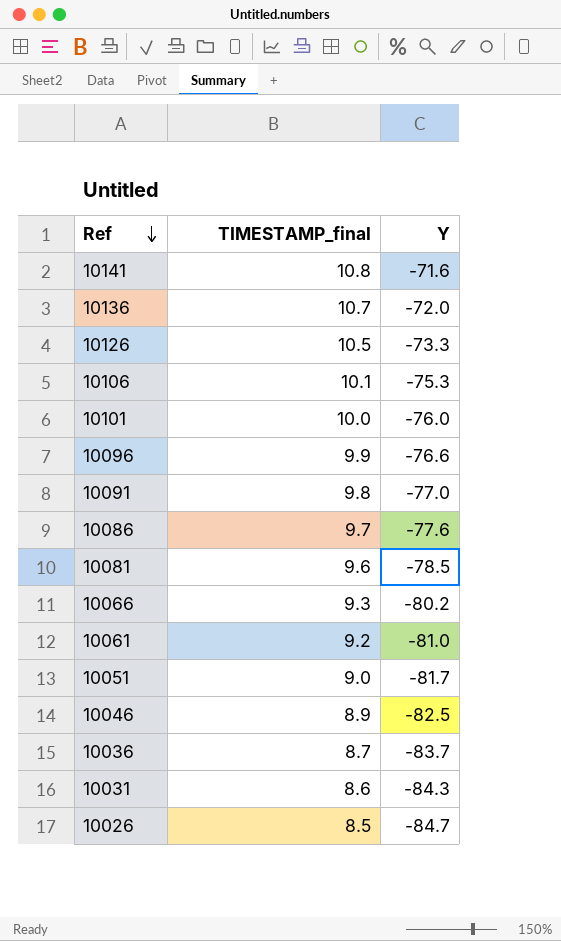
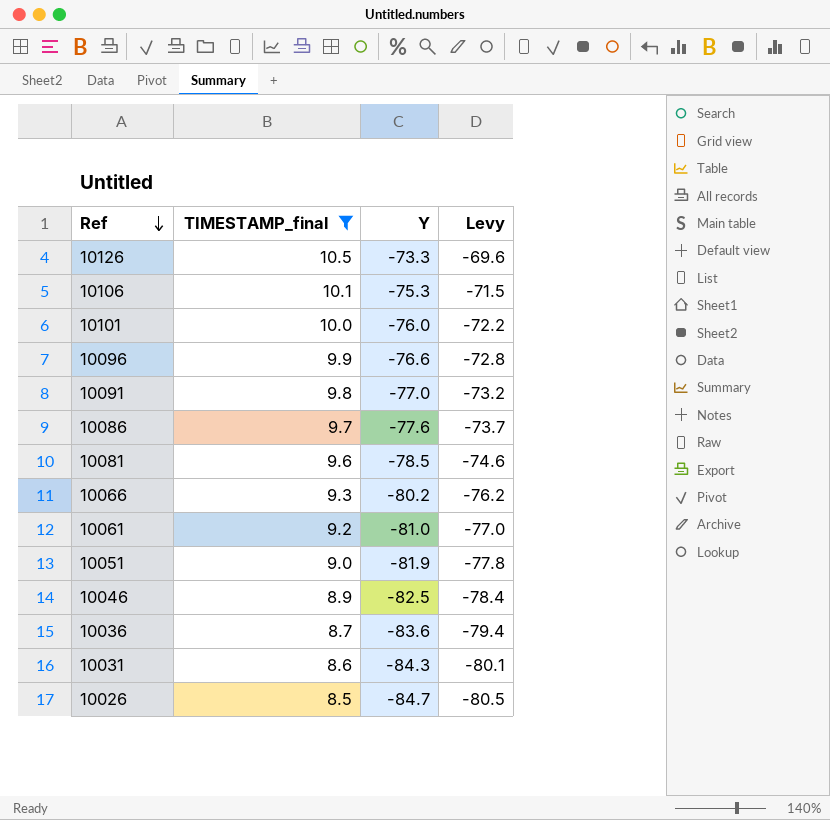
filter: none -> TIMESTAMP_final <= 10.5
column Levy | formula: none -> [Y] * 0.95
10051 | Y: -81.7 -> -81.9
10036 | Y: -83.7 -> -83.6

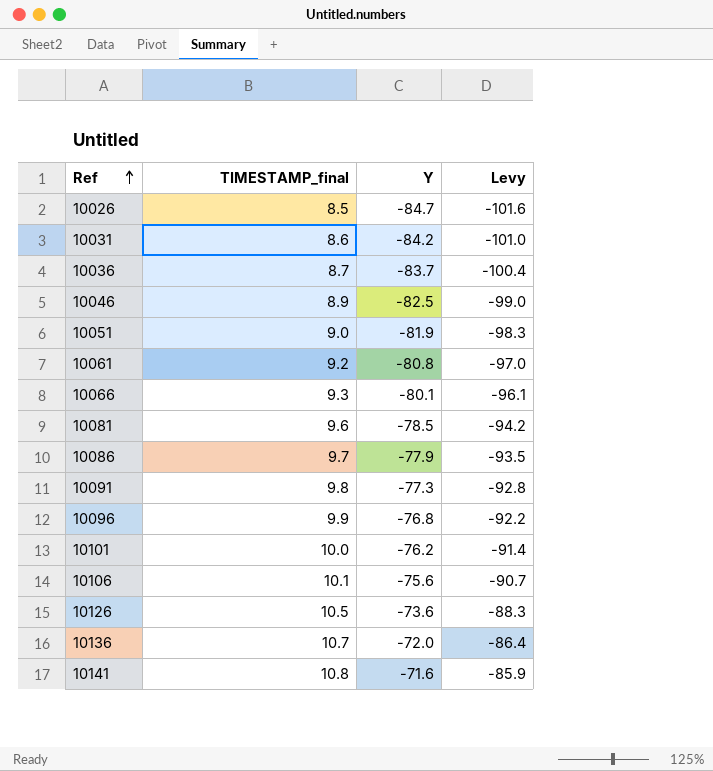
filter: TIMESTAMP_final <= 10.5 -> none
row order: Ref descending -> Ref ascending
column Levy | formula: [Y] * 0.95 -> [Y] * 1.2
10031 | Y: -84.3 -> -84.2
10036 | Y: -83.6 -> -83.7
10061 | Y: -81.0 -> -80.8
10066 | Y: -80.2 -> -80.1
10086 | Y: -77.6 -> -77.9
10091 | Y: -77.0 -> -77.3
10096 | Y: -76.6 -> -76.8
10101 | Y: -76.0 -> -76.2
10106 | Y: -75.3 -> -75.6
10126 | Y: -73.3 -> -73.6

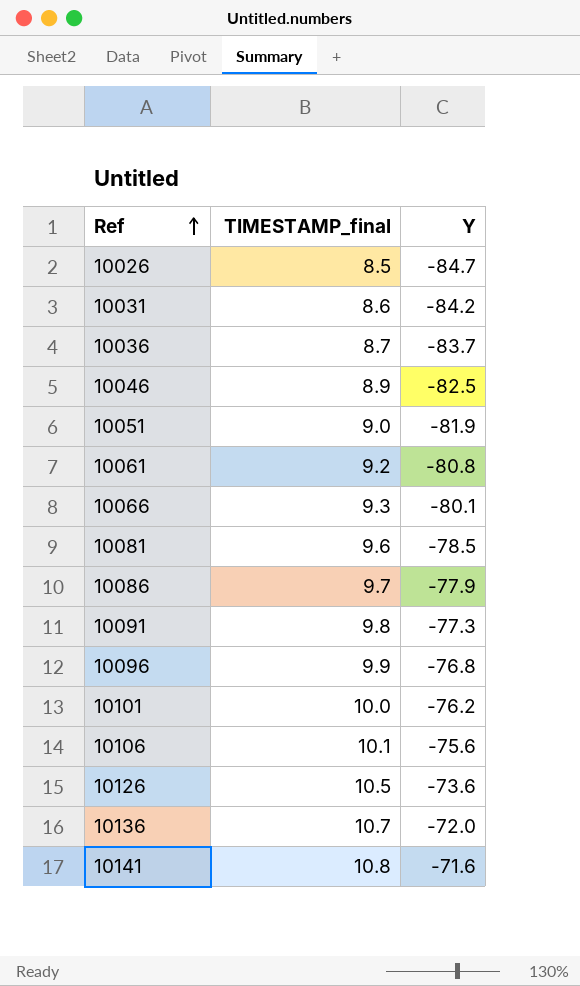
column Levy | formula: [Y] * 1.2 -> none

